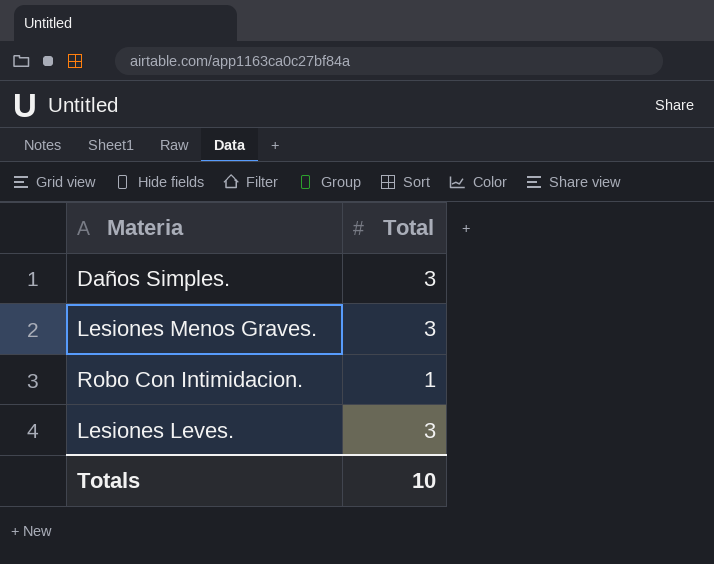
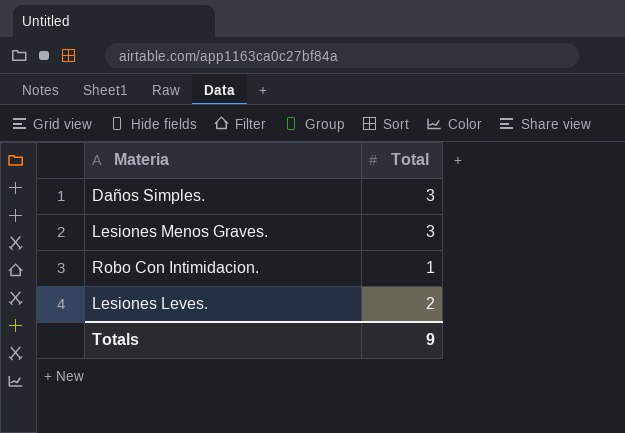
Lesiones Leves. | Total: 3 -> 2
Totals | Total: 10 -> 9

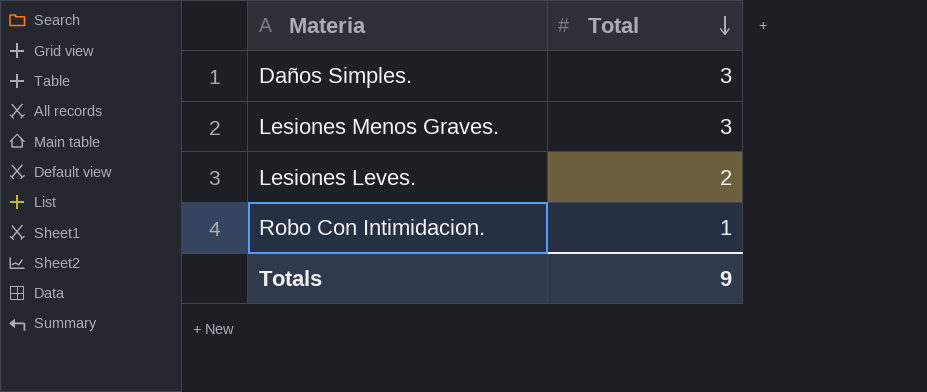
row order: none -> Total descending

